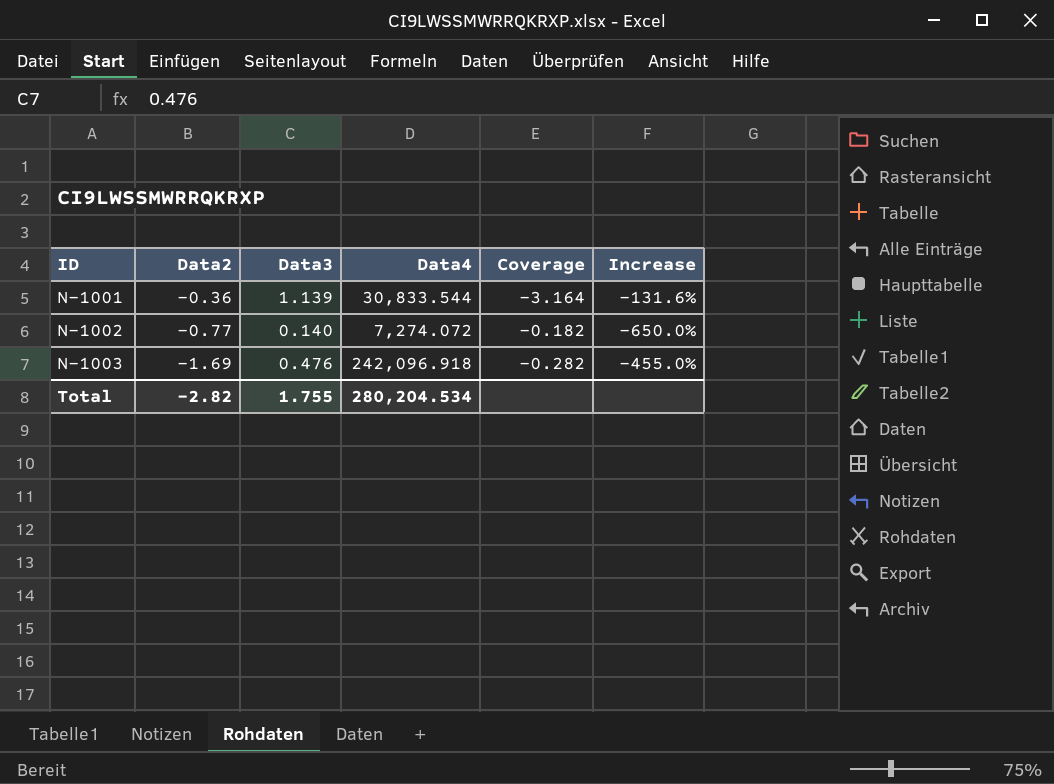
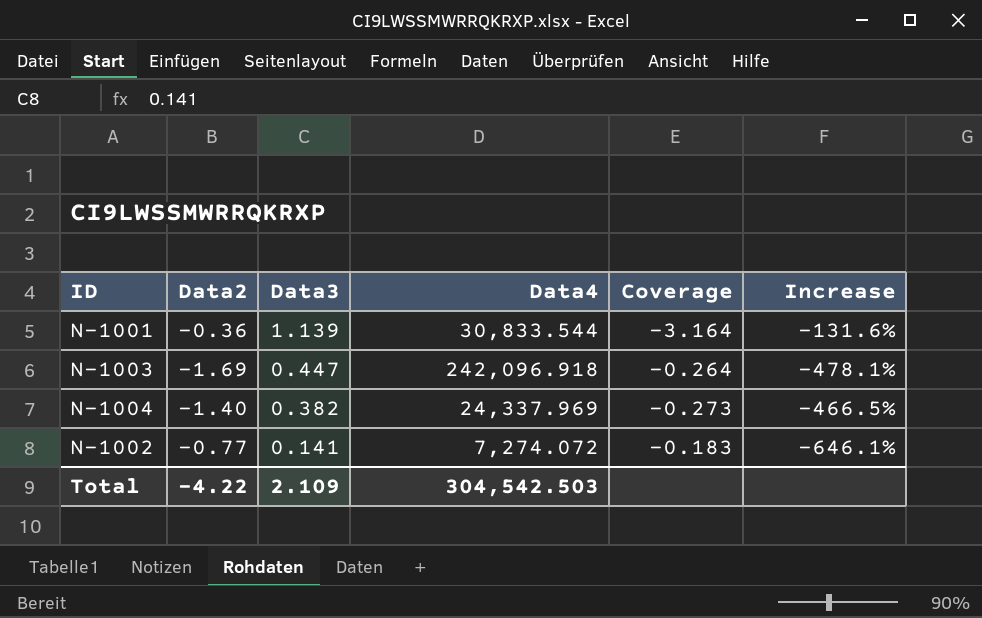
row order: ID ascending -> Data3 descending
N-1003 | Data3: 0.476 -> 0.447
N-1003 | Coverage: -0.282 -> -0.264
N-1003 | Increase: -455.0% -> -478.1%
row N-1004: none -> -1.40 | 0.382 | 24,337.969 | -0.273 | -466.5%
N-1002 | Data3: 0.140 -> 0.141
N-1002 | Coverage: -0.182 -> -0.183
N-1002 | Increase: -650.0% -> -646.1%
Total | Data2: -2.82 -> -4.22
Total | Data3: 1.755 -> 2.109
Total | Data4: 280,204.534 -> 304,542.503

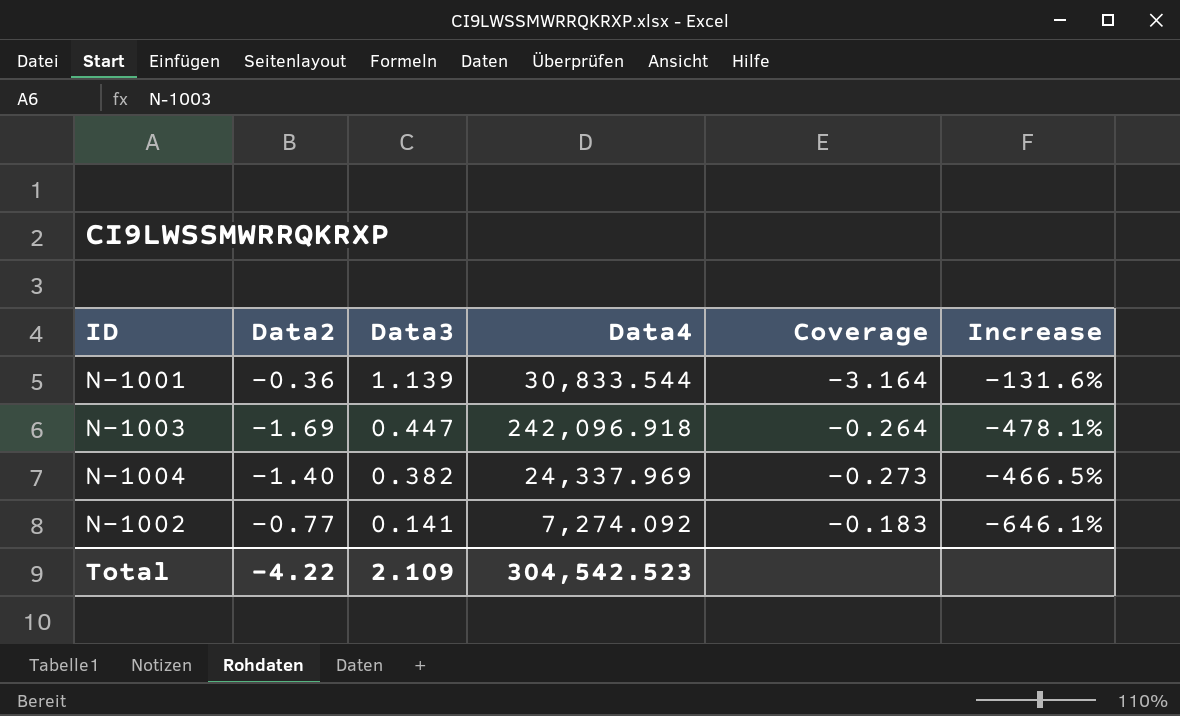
N-1002 | Data4: 7,274.072 -> 7,274.092
Total | Data4: 304,542.503 -> 304,542.523

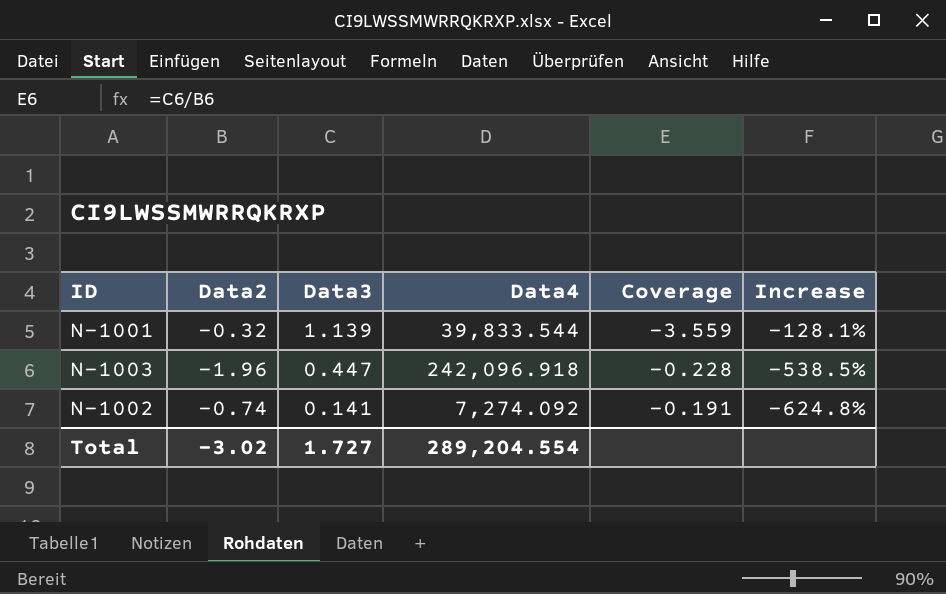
row N-1004: -1.40 | 0.382 | 24,337.969 | -0.273 | -466.5% -> none
N-1001 | Data2: -0.36 -> -0.32
N-1001 | Data4: 30,833.544 -> 39,833.544
N-1001 | Coverage: -3.164 -> -3.559
N-1001 | Increase: -131.6% -> -128.1%
N-1003 | Data2: -1.69 -> -1.96
N-1003 | Coverage: -0.264 -> -0.228
N-1003 | Increase: -478.1% -> -538.5%
N-1002 | Data2: -0.77 -> -0.74
N-1002 | Coverage: -0.183 -> -0.191
N-1002 | Increase: -646.1% -> -624.8%
Total | Data2: -4.22 -> -3.02
Total | Data3: 2.109 -> 1.727
Total | Data4: 304,542.523 -> 289,204.554

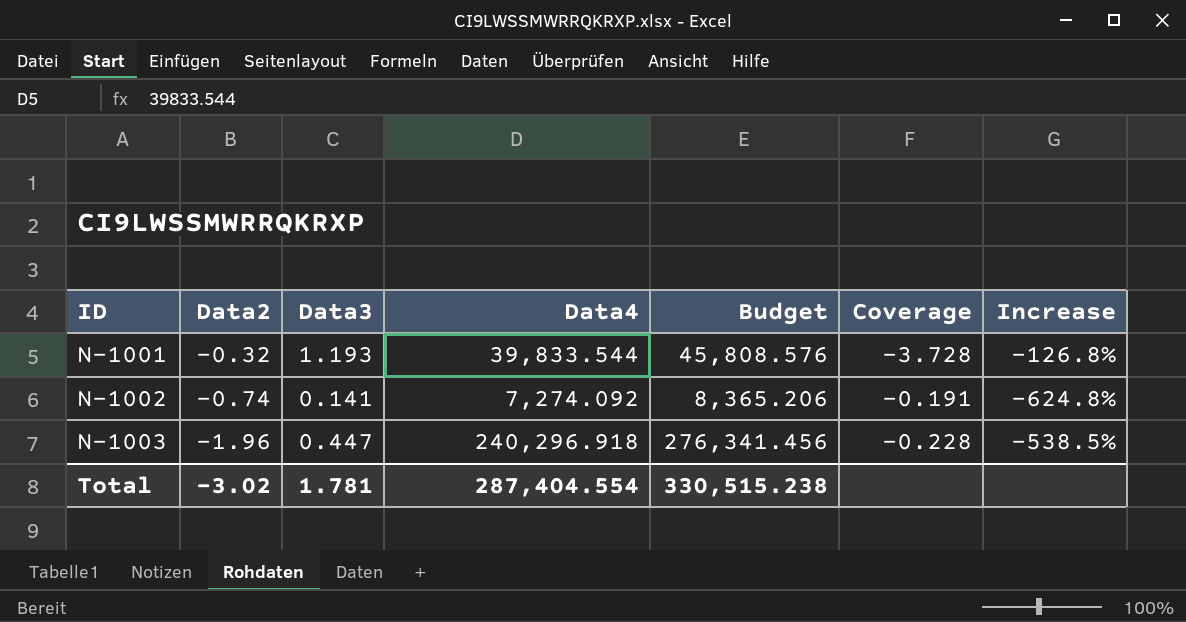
row order: Data3 descending -> ID ascending
column Budget | formula: none -> [Data4] * 1.15
N-1001 | Data3: 1.139 -> 1.193
N-1001 | Coverage: -3.559 -> -3.728
N-1001 | Increase: -128.1% -> -126.8%
N-1003 | Data4: 242,096.918 -> 240,296.918
Total | Data3: 1.727 -> 1.781
Total | Data4: 289,204.554 -> 287,404.554

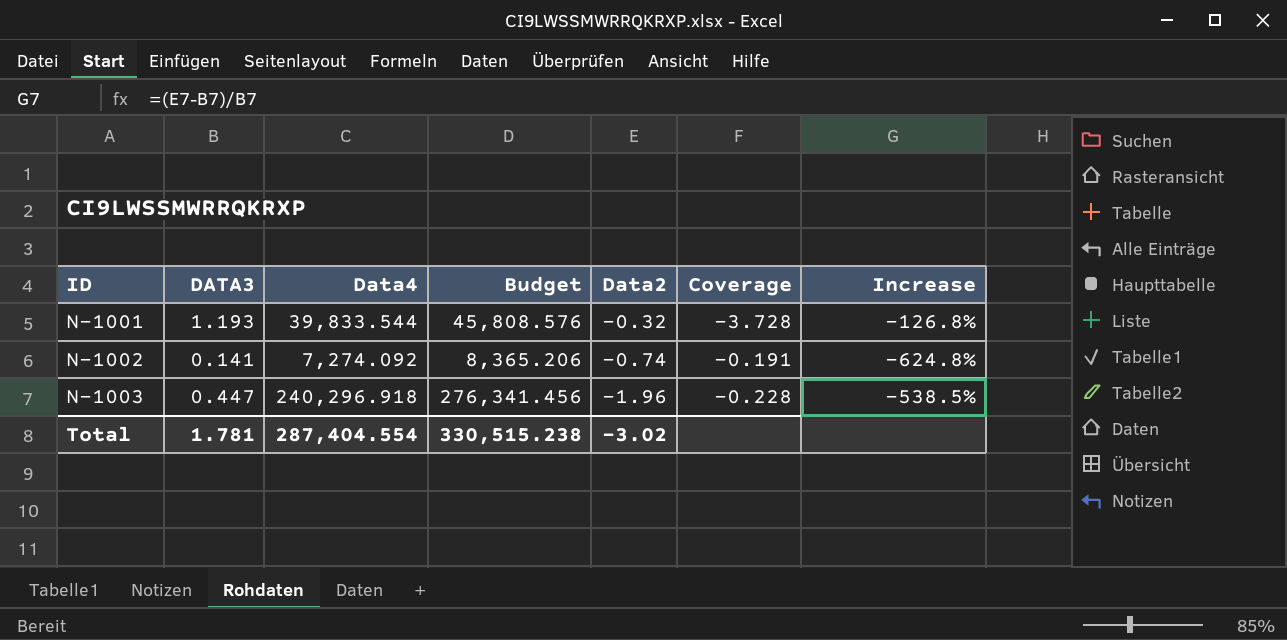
column name: Data3 -> DATA3
column Data2 | position: 2 -> 5

